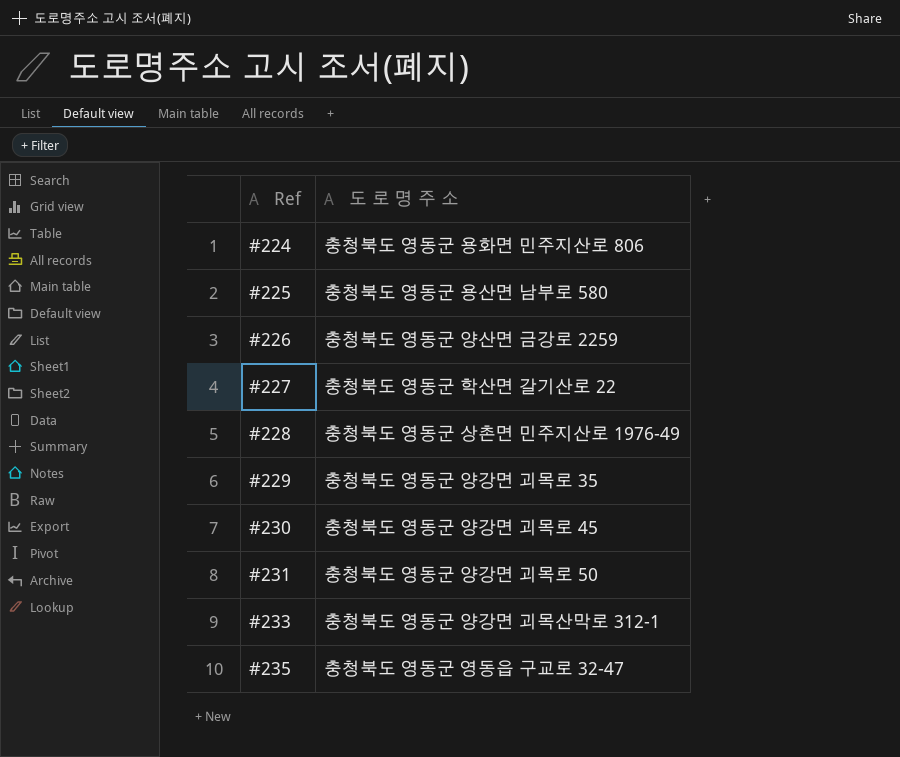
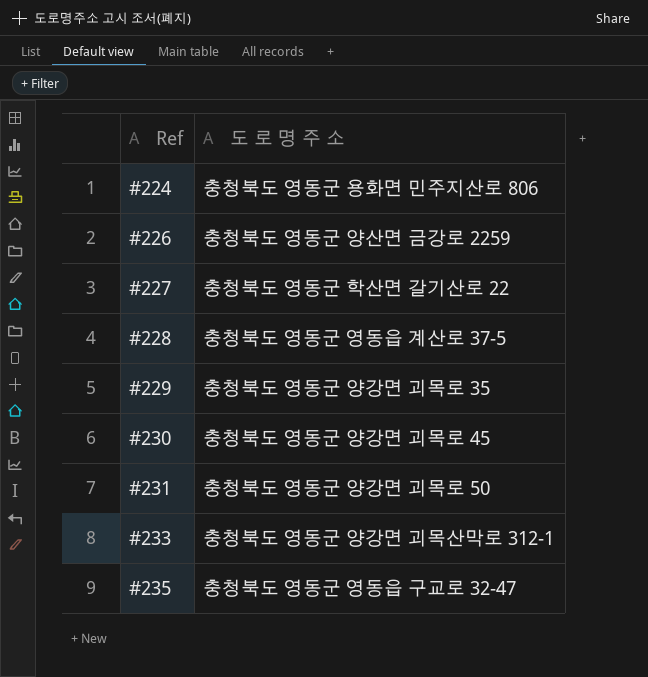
row #225: 충청북도 영동군 용산면 남부로 580 -> none
#228 | 도 로 명 주 소: 충청북도 영동군 상촌면 민주지산로 1976-49 -> 충청북도 영동군 영동읍 계산로 37-5

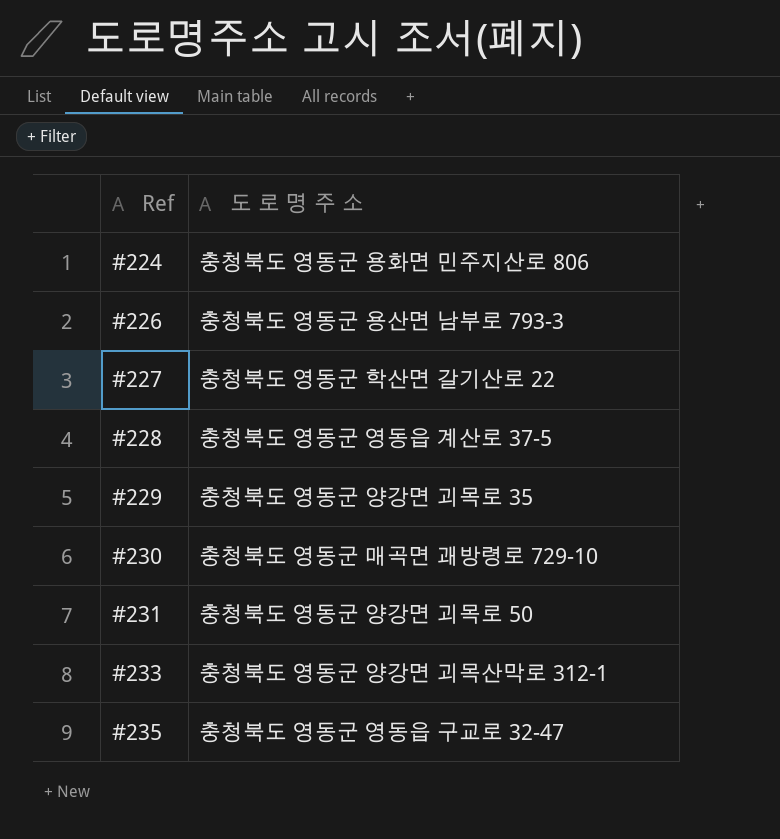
#226 | 도 로 명 주 소: 충청북도 영동군 양산면 금강로 2259 -> 충청북도 영동군 용산면 남부로 793-3
#230 | 도 로 명 주 소: 충청북도 영동군 양강면 괴목로 45 -> 충청북도 영동군 매곡면 괘방령로 729-10

